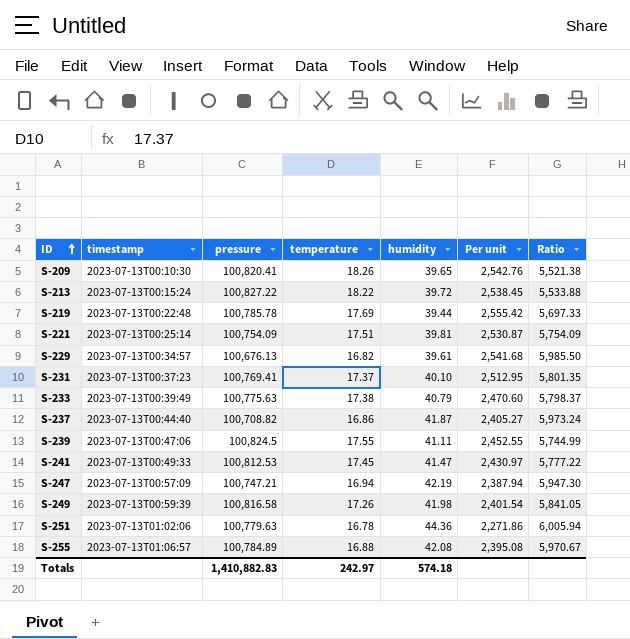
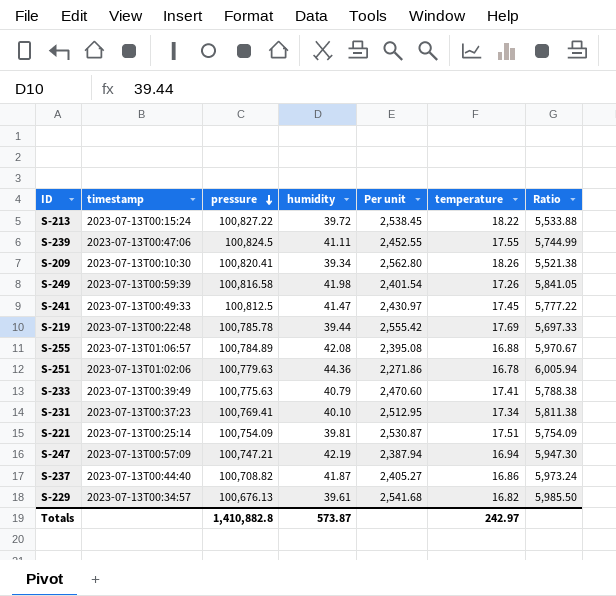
row order: ID ascending -> pressure descending
column temperature | position: 4 -> 6
S-209 | humidity: 39.65 -> 39.34
S-209 | Per unit: 2,542.76 -> 2,562.80
S-241 | pressure: 100,812.53 -> 100,812.5
S-233 | temperature: 17.38 -> 17.41
S-233 | Ratio: 5,798.37 -> 5,788.38
S-231 | temperature: 17.37 -> 17.34
S-231 | Ratio: 5,801.35 -> 5,811.38
Totals | pressure: 1,410,882.83 -> 1,410,882.8
Totals | humidity: 574.18 -> 573.87

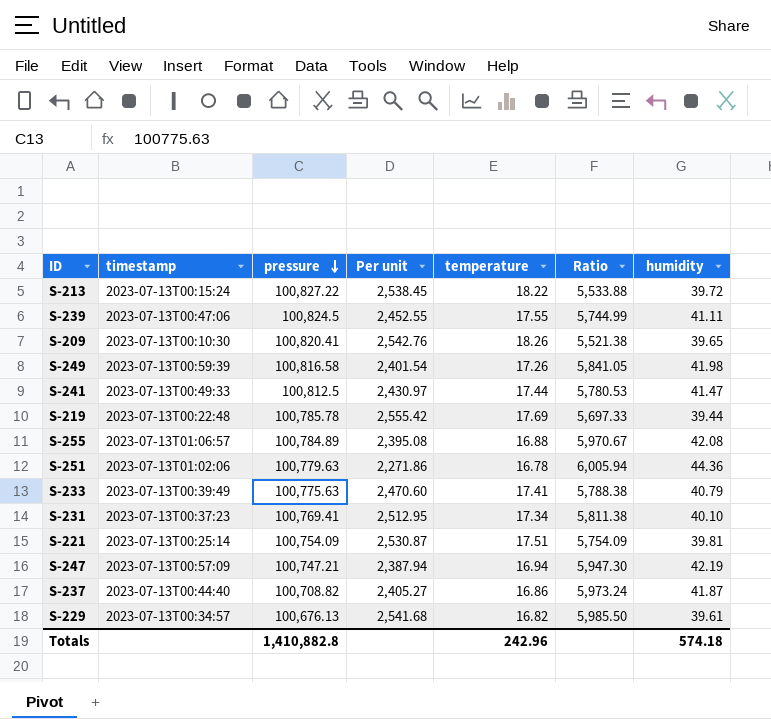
column humidity | position: 4 -> 7
S-209 | Per unit: 2,562.80 -> 2,542.76
S-209 | humidity: 39.34 -> 39.65
S-241 | temperature: 17.45 -> 17.44
S-241 | Ratio: 5,777.22 -> 5,780.53
Totals | temperature: 242.97 -> 242.96
Totals | humidity: 573.87 -> 574.18

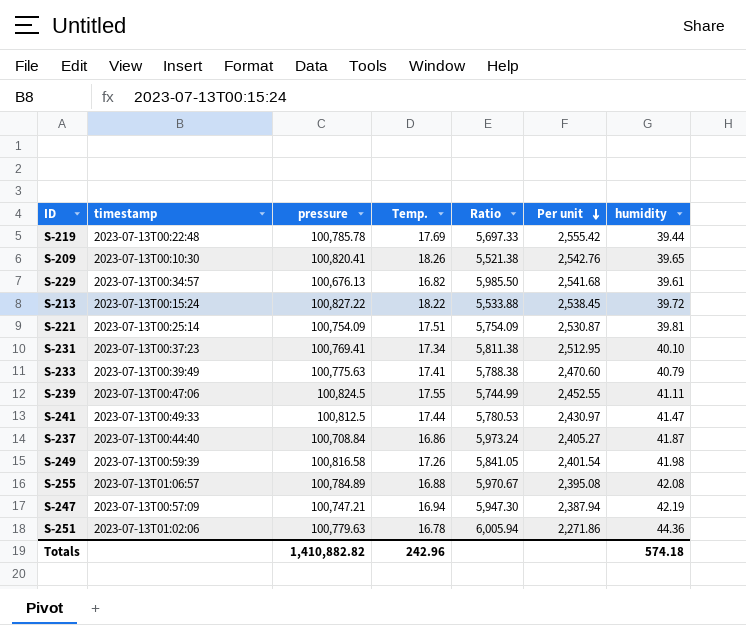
row order: pressure descending -> Per unit descending
column name: temperature -> Temp.
column Per unit | position: 4 -> 6
S-237 | pressure: 100,708.82 -> 100,708.84
Totals | pressure: 1,410,882.8 -> 1,410,882.82

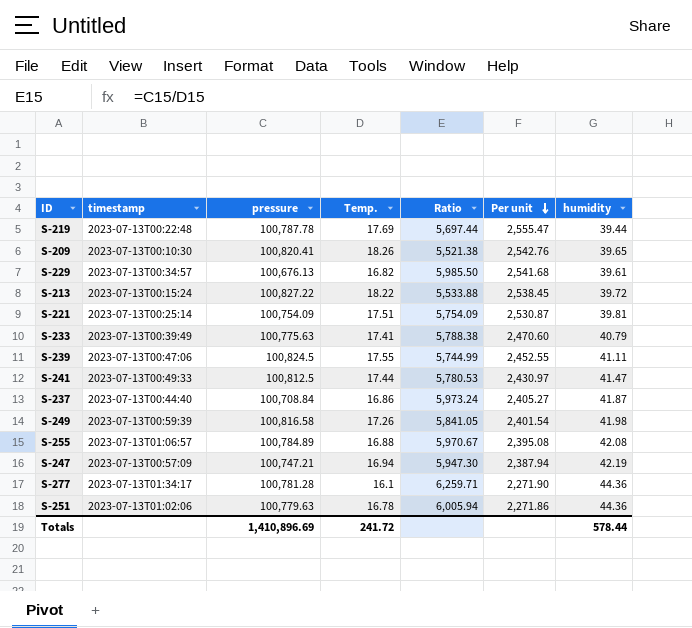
row S-231: 2023-07-13T00:37:23 | 100,769.41 | 17.34 | 5,811.38 | 2,512.95 | 40.10 -> none
S-219 | pressure: 100,785.78 -> 100,787.78
S-219 | Ratio: 5,697.33 -> 5,697.44
S-219 | Per unit: 2,555.42 -> 2,555.47
row S-277: none -> 2023-07-13T01:34:17 | 100,781.28 | 16.1 | 6,259.71 | 2,271.90 | 44.36
Totals | pressure: 1,410,882.82 -> 1,410,896.69
Totals | Temp.: 242.96 -> 241.72
Totals | humidity: 574.18 -> 578.44

